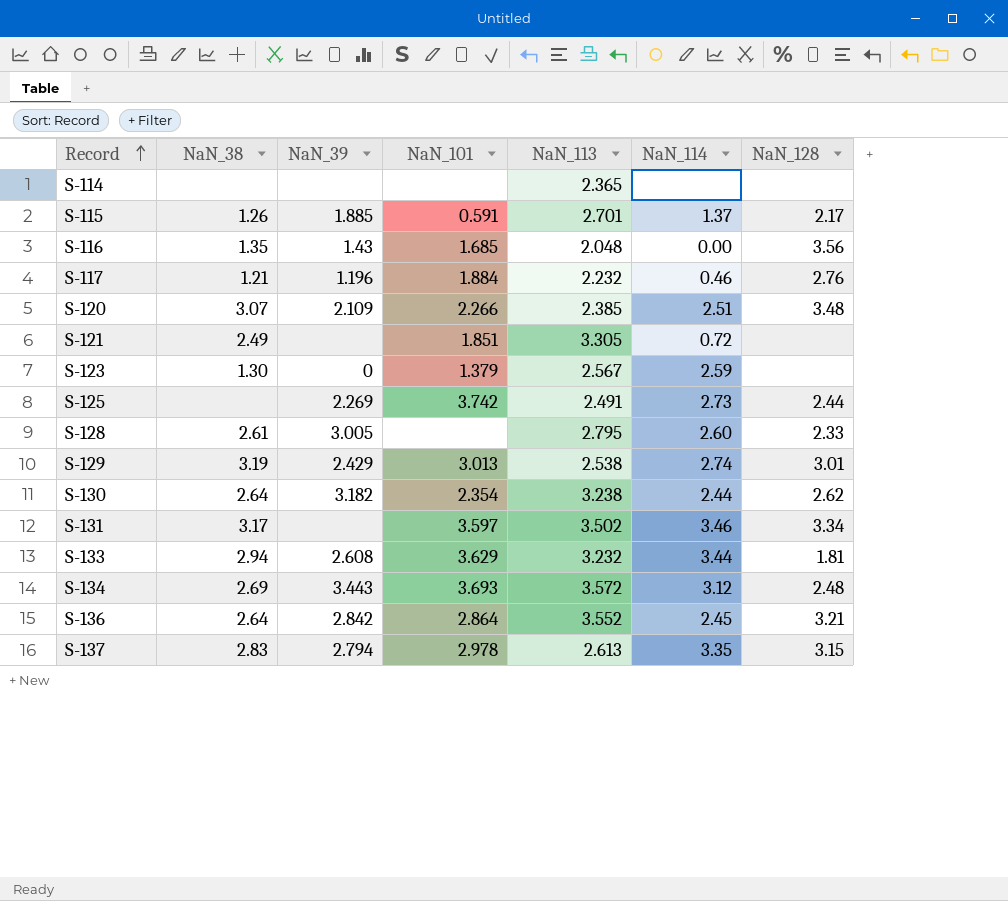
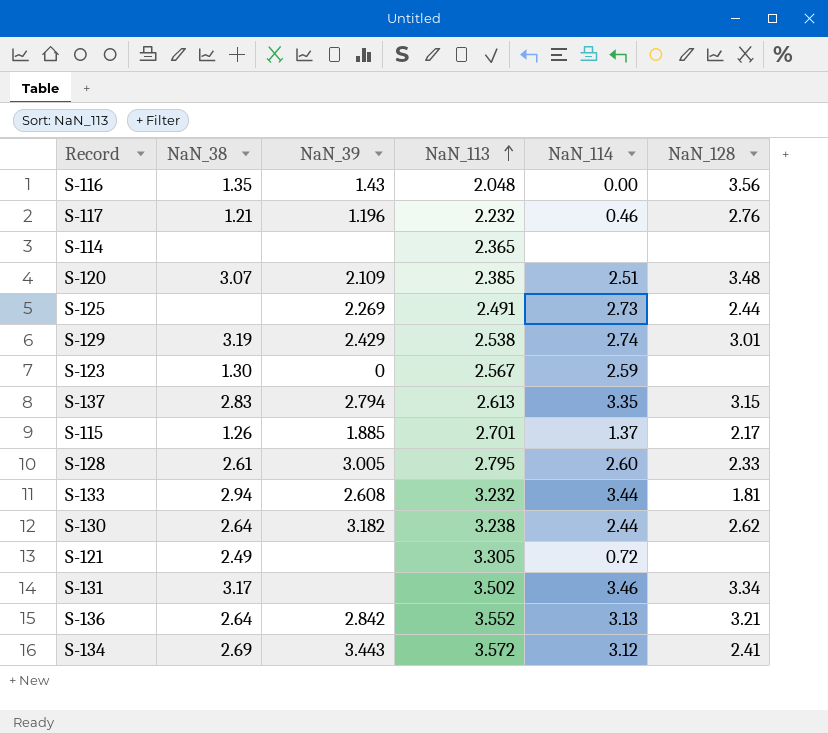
row order: Record ascending -> NaN_113 ascending
column NaN_101 | position: 4 -> none
S-136 | NaN_114: 2.45 -> 3.13
S-134 | NaN_128: 2.48 -> 2.41

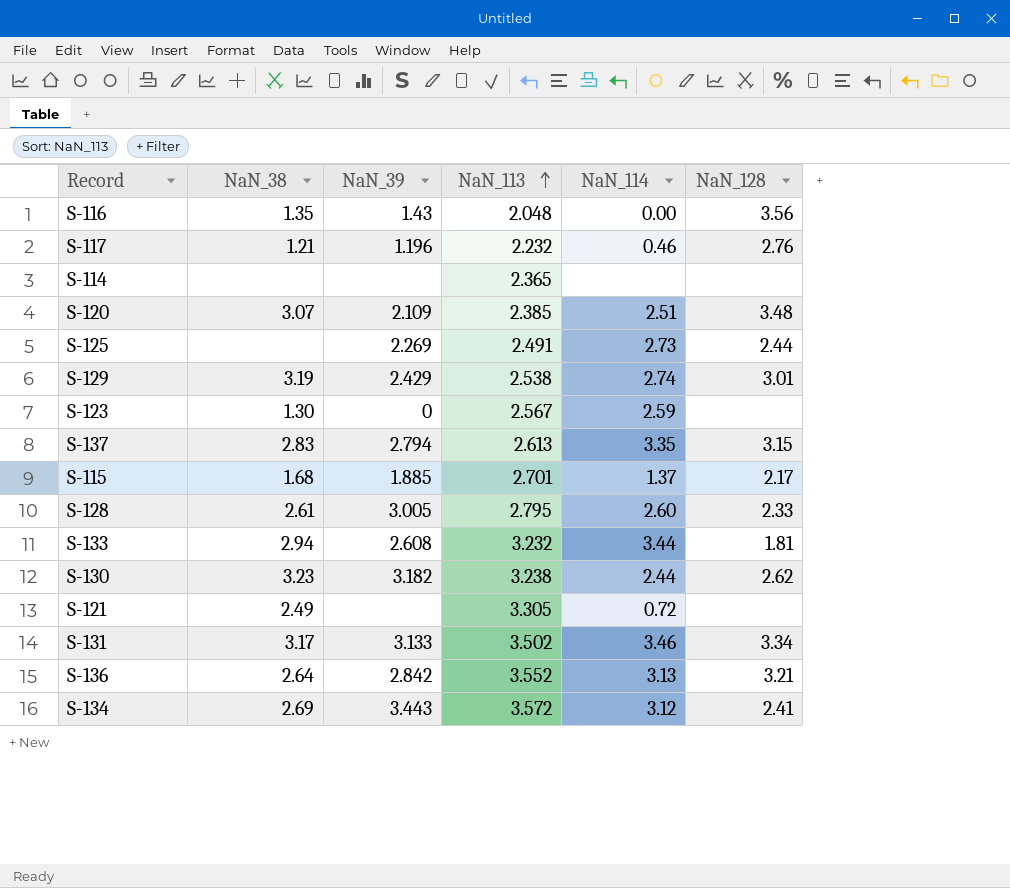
S-115 | NaN_38: 1.26 -> 1.68
S-130 | NaN_38: 2.64 -> 3.23
S-131 | NaN_39: none -> 3.133

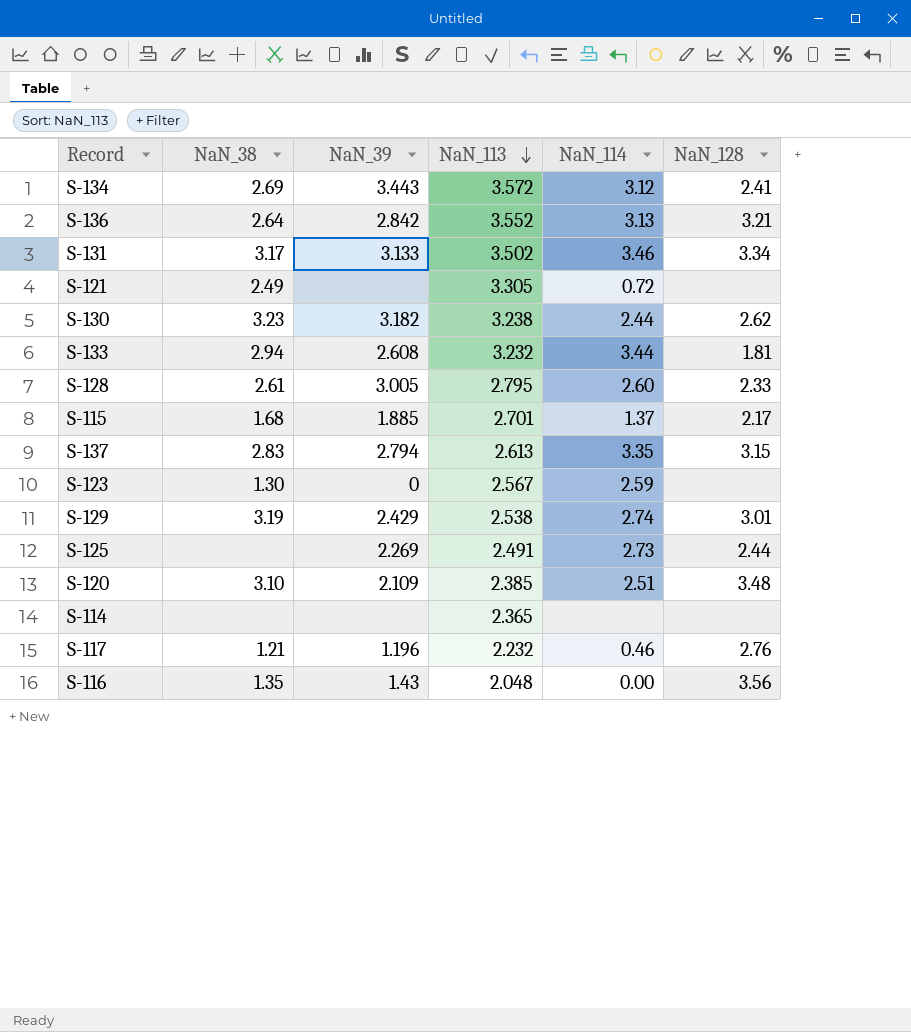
row order: NaN_113 ascending -> NaN_113 descending
S-120 | NaN_38: 3.07 -> 3.10

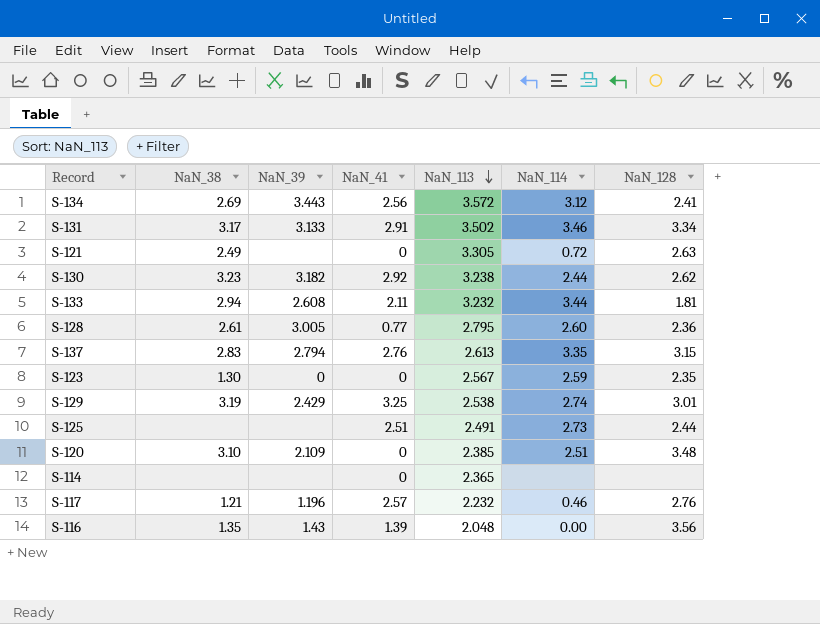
column NaN_41 | position: none -> 4
row S-136: 2.64 | 2.842 | 3.552 | 3.13 | 3.21 -> none
row S-115: 1.68 | 1.885 | 2.701 | 1.37 | 2.17 -> none
S-121 | NaN_128: none -> 2.63
S-128 | NaN_128: 2.33 -> 2.36
S-123 | NaN_128: none -> 2.35
S-125 | NaN_39: 2.269 -> none

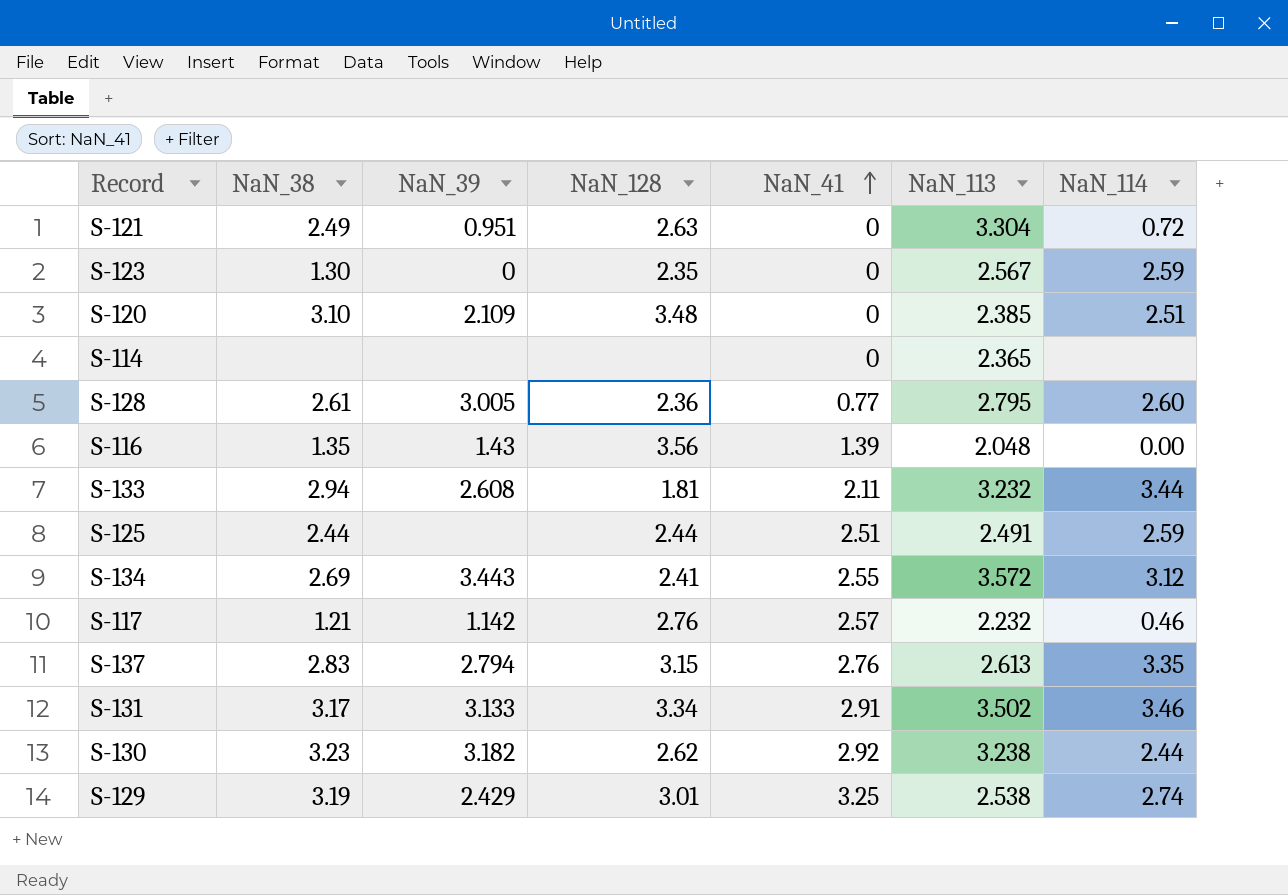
row order: NaN_113 descending -> NaN_41 ascending
column NaN_128 | position: 7 -> 4
S-121 | NaN_39: none -> 0.951
S-121 | NaN_113: 3.305 -> 3.304
S-125 | NaN_38: none -> 2.44
S-125 | NaN_114: 2.73 -> 2.59
S-134 | NaN_41: 2.56 -> 2.55
S-117 | NaN_39: 1.196 -> 1.142

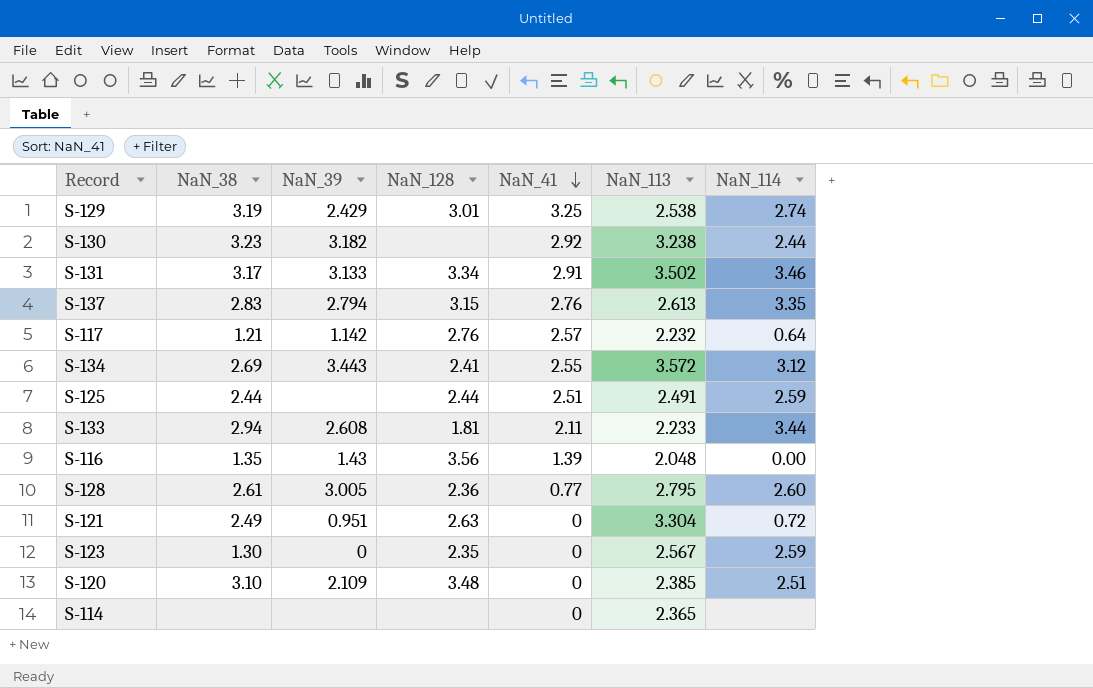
row order: NaN_41 ascending -> NaN_41 descending
S-130 | NaN_128: 2.62 -> none
S-117 | NaN_114: 0.46 -> 0.64
S-133 | NaN_113: 3.232 -> 2.233

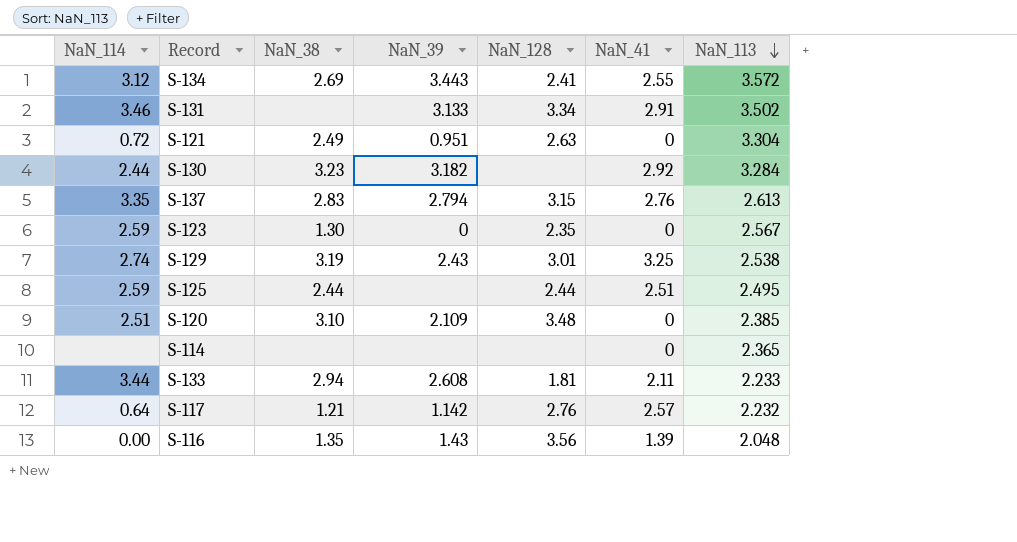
row order: NaN_41 descending -> NaN_113 descending
column NaN_114 | position: 7 -> 1
row S-128: 2.61 | 3.005 | 2.36 | 0.77 | 2.795 | 2.60 -> none
S-131 | NaN_38: 3.17 -> none
S-130 | NaN_113: 3.238 -> 3.284
S-129 | NaN_39: 2.429 -> 2.43
S-125 | NaN_113: 2.491 -> 2.495

